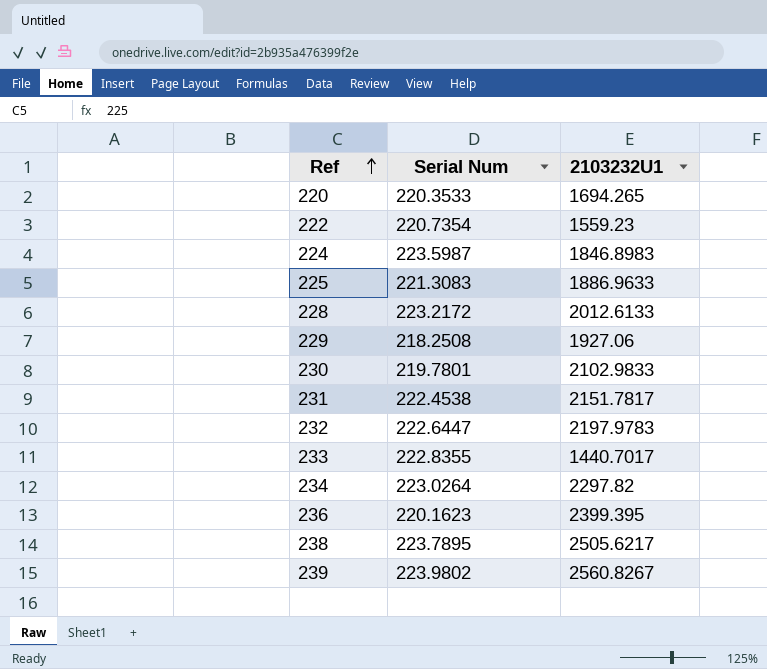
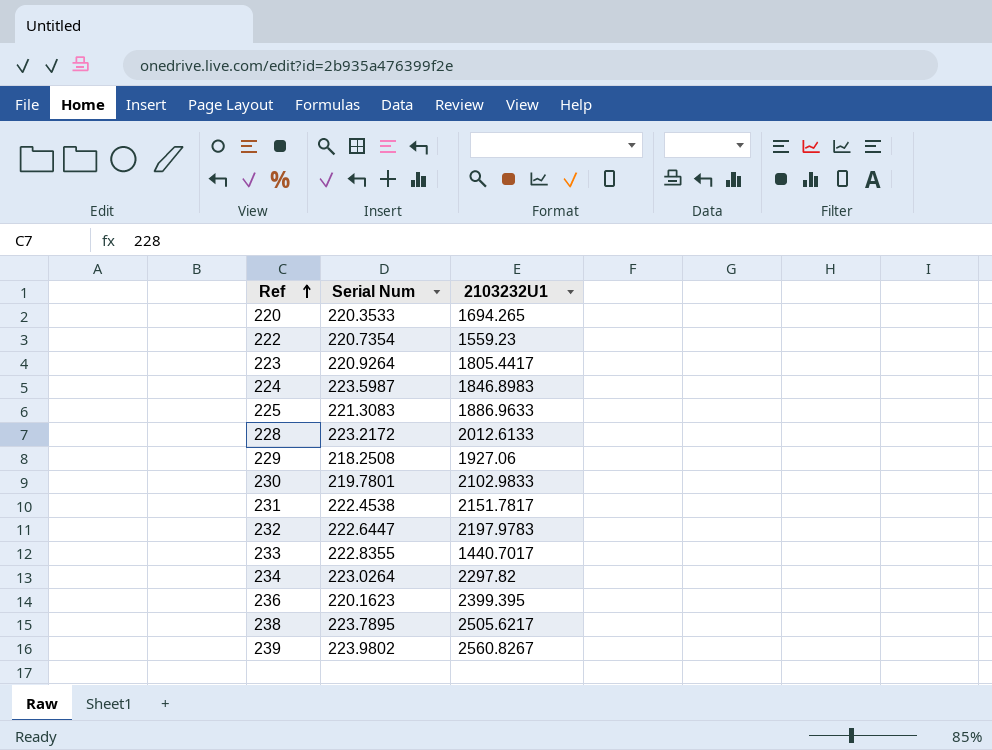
row 223: none -> 220.9264 | 1805.4417

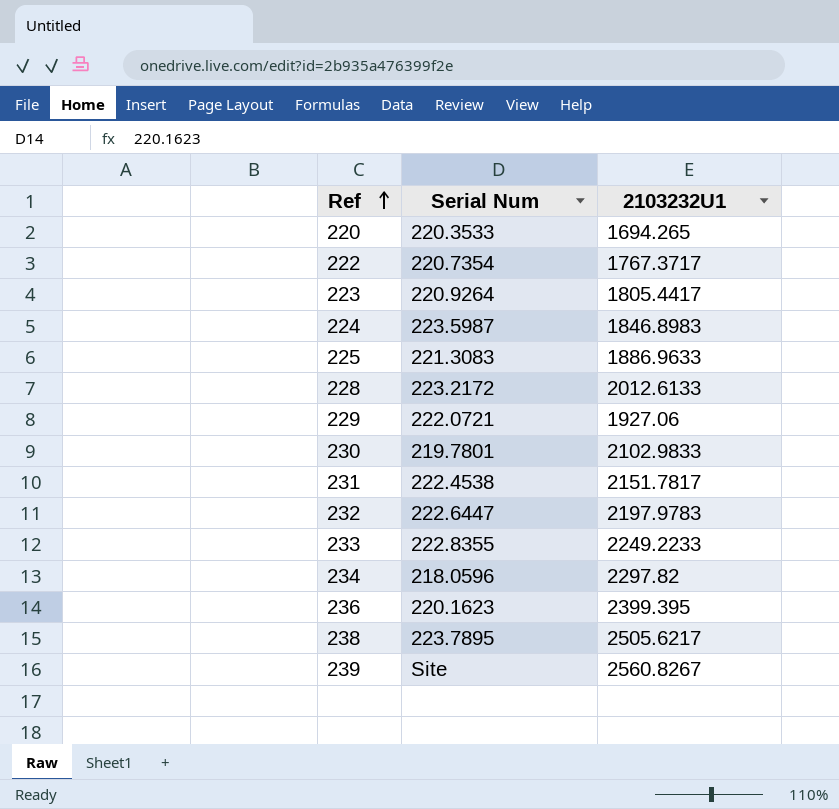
222 | 2103232U1: 1559.23 -> 1767.3717
229 | Serial Num: 218.2508 -> 222.0721
233 | 2103232U1: 1440.7017 -> 2249.2233
234 | Serial Num: 223.0264 -> 218.0596
239 | Serial Num: 223.9802 -> Site

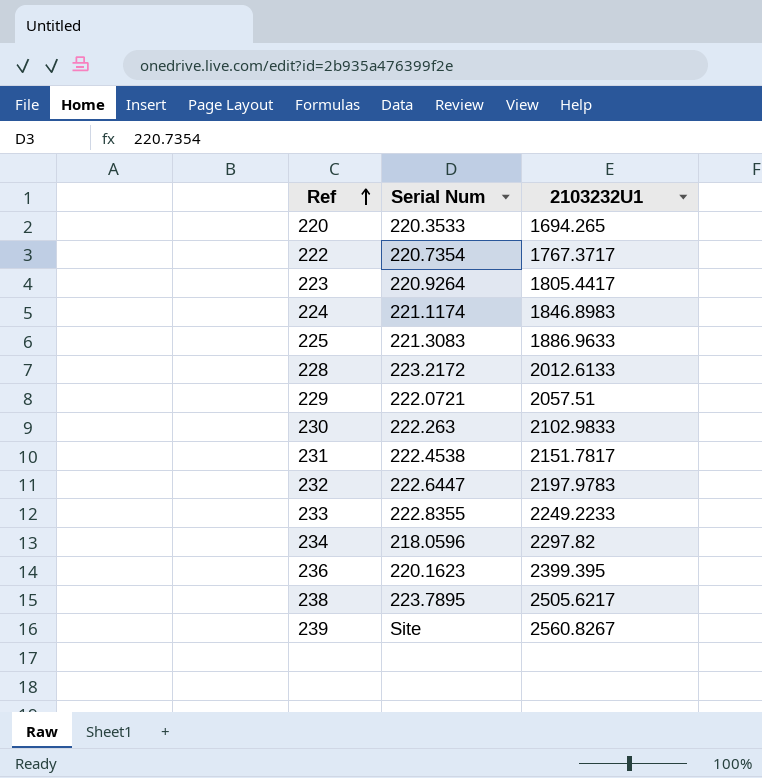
224 | Serial Num: 223.5987 -> 221.1174
229 | 2103232U1: 1927.06 -> 2057.51
230 | Serial Num: 219.7801 -> 222.263

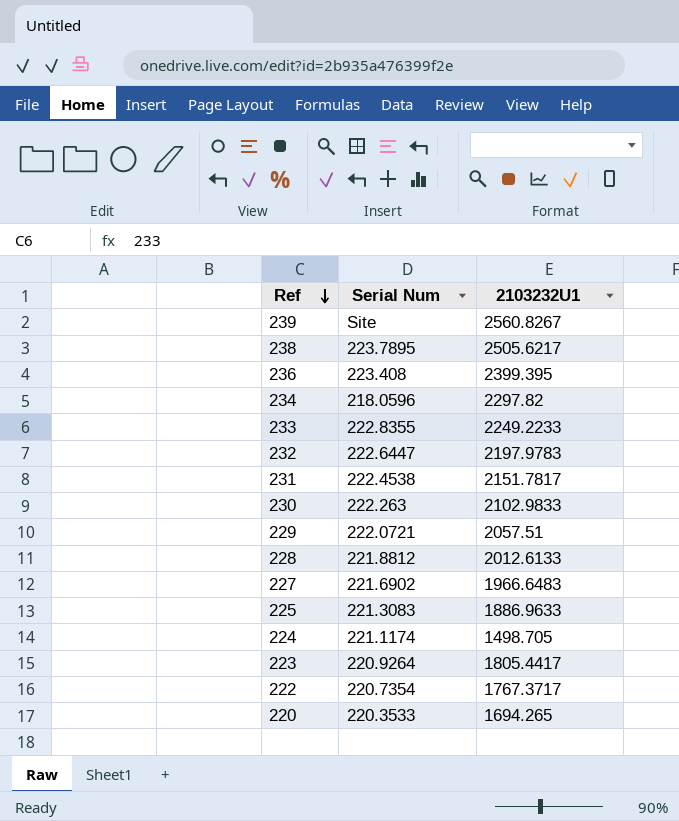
row order: Ref ascending -> Ref descending
236 | Serial Num: 220.1623 -> 223.408
228 | Serial Num: 223.2172 -> 221.8812
row 227: none -> 221.6902 | 1966.6483
224 | 2103232U1: 1846.8983 -> 1498.705

